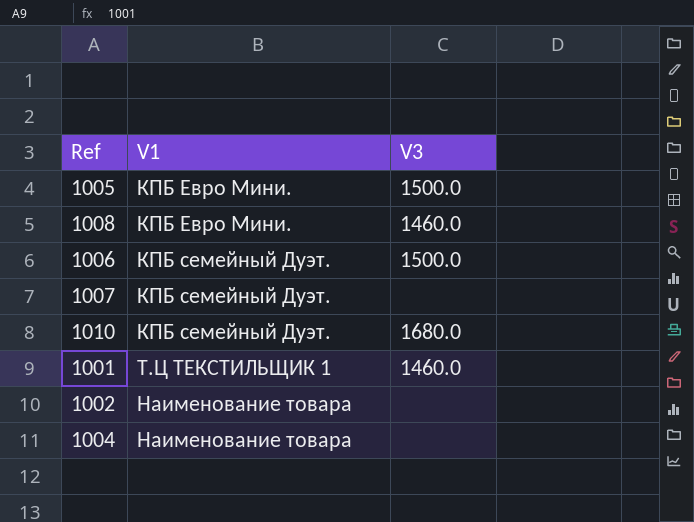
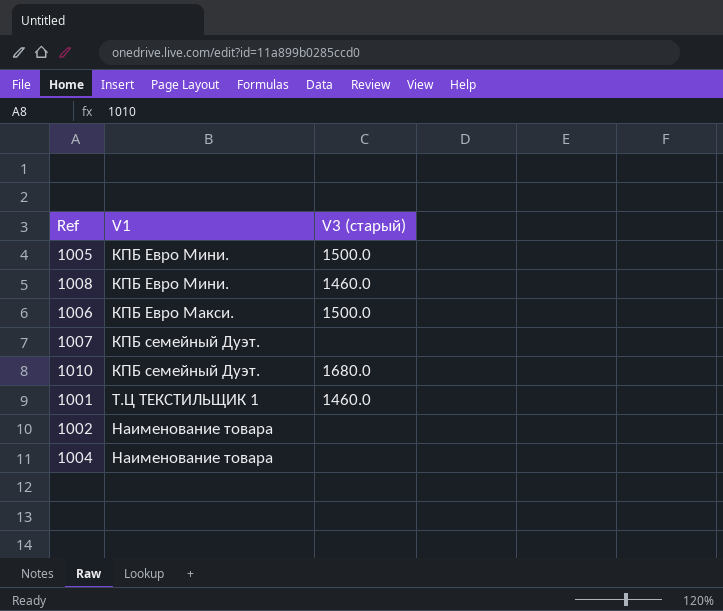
column name: V3 -> V3 (старый)
1006 | V1: КПБ семейный Дуэт. -> КПБ Евро Макси.

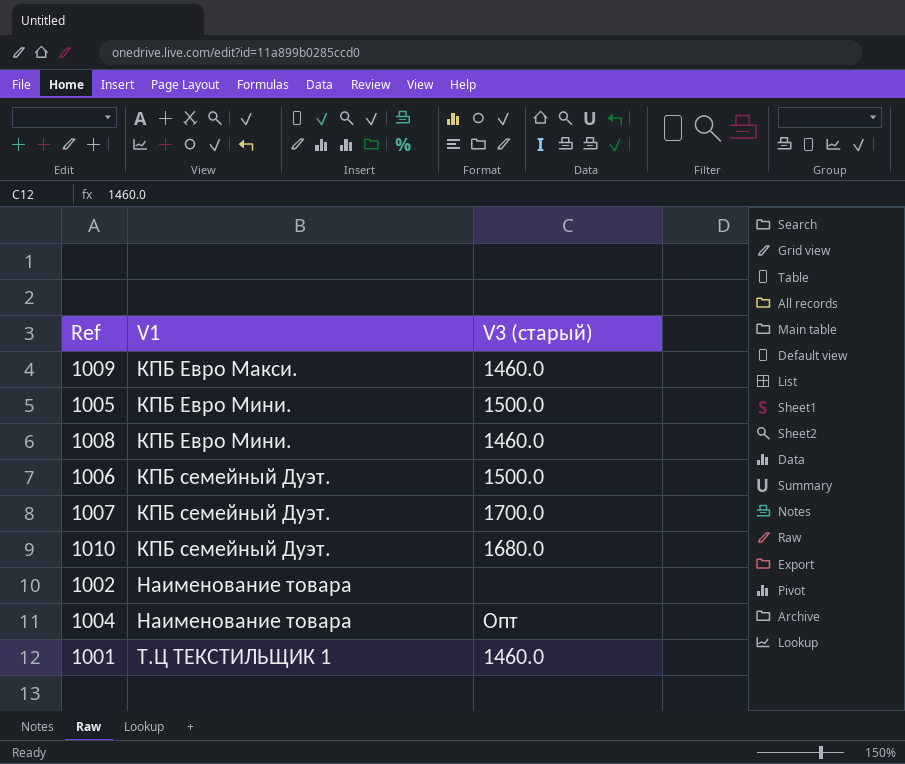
row order: none -> V1 ascending
row 1009: none -> КПБ Евро Макси. | 1460.0
1006 | V1: КПБ Евро Макси. -> КПБ семейный Дуэт.
1007 | V3 (старый): none -> 1700.0
1004 | V3 (старый): none -> Опт

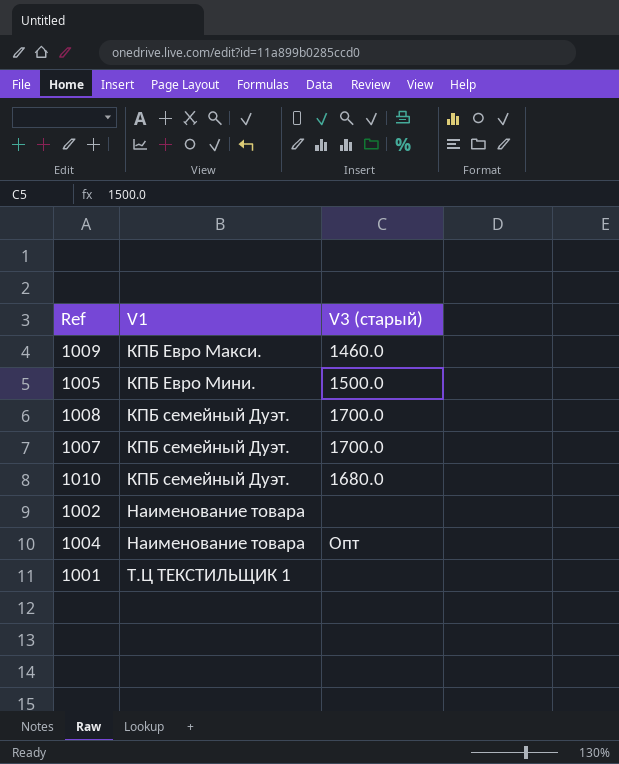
row 1006: КПБ семейный Дуэт. | 1500.0 -> none
1008 | V1: КПБ Евро Мини. -> КПБ семейный Дуэт.
1008 | V3 (старый): 1460.0 -> 1700.0
1001 | V3 (старый): 1460.0 -> none

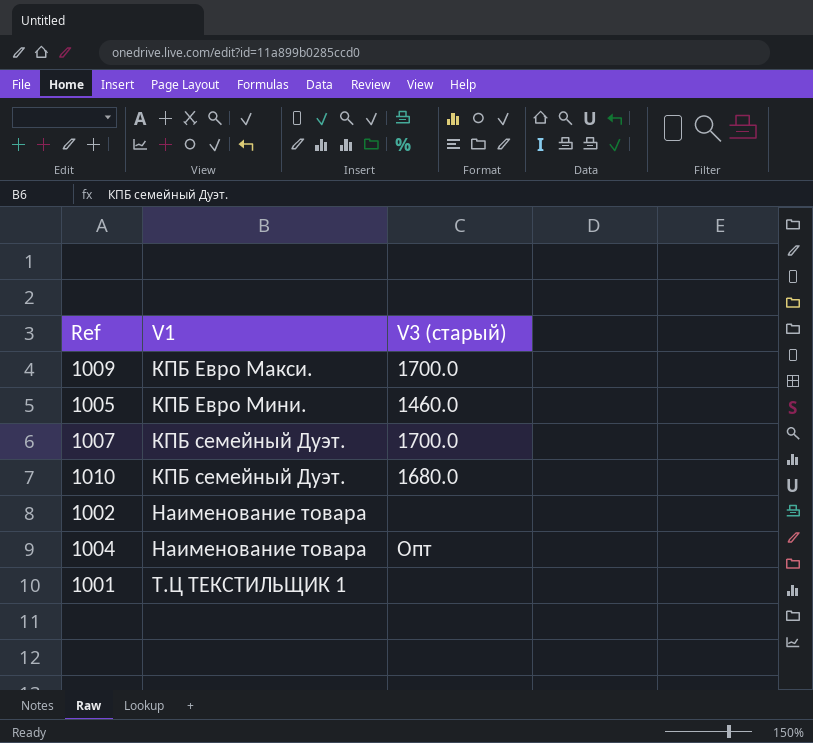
row 1008: КПБ семейный Дуэт. | 1700.0 -> none
1009 | V3 (старый): 1460.0 -> 1700.0
1005 | V3 (старый): 1500.0 -> 1460.0

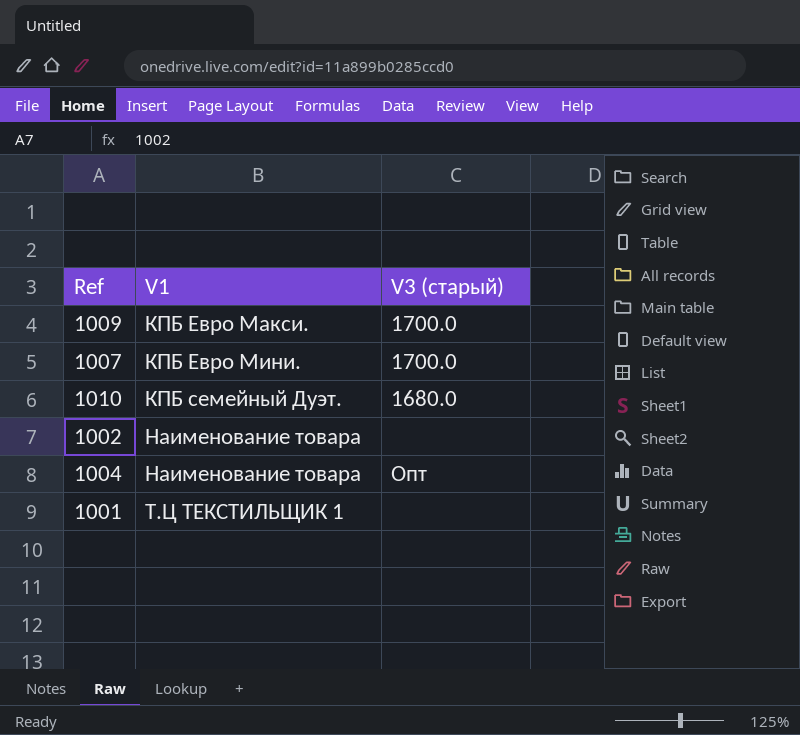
row 1005: КПБ Евро Мини. | 1460.0 -> none
1007 | V1: КПБ семейный Дуэт. -> КПБ Евро Мини.

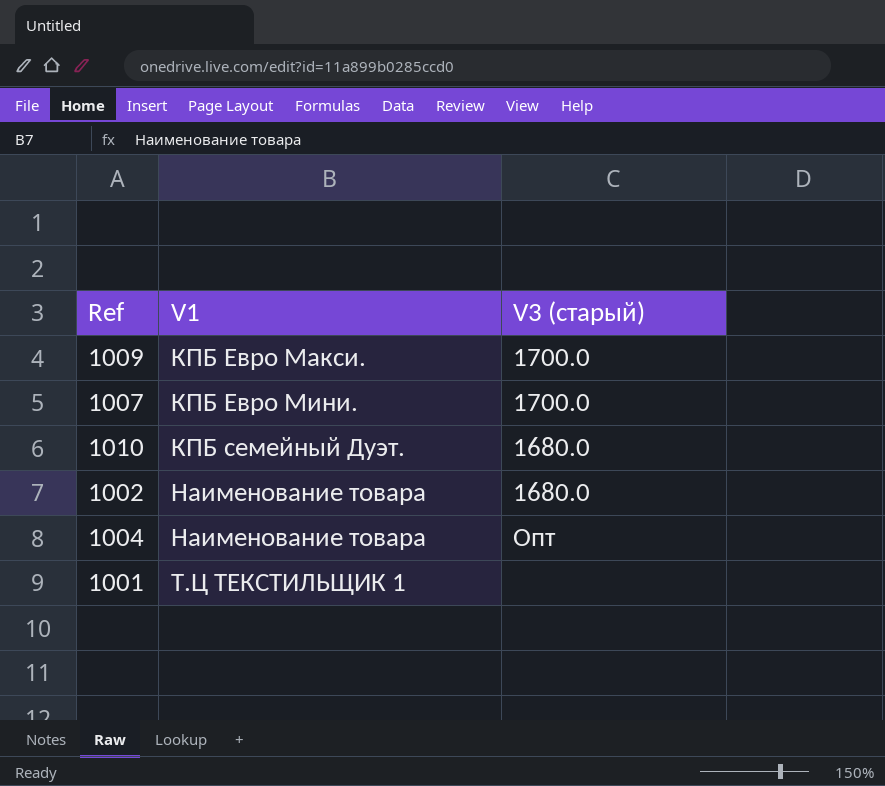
1002 | V3 (старый): none -> 1680.0

